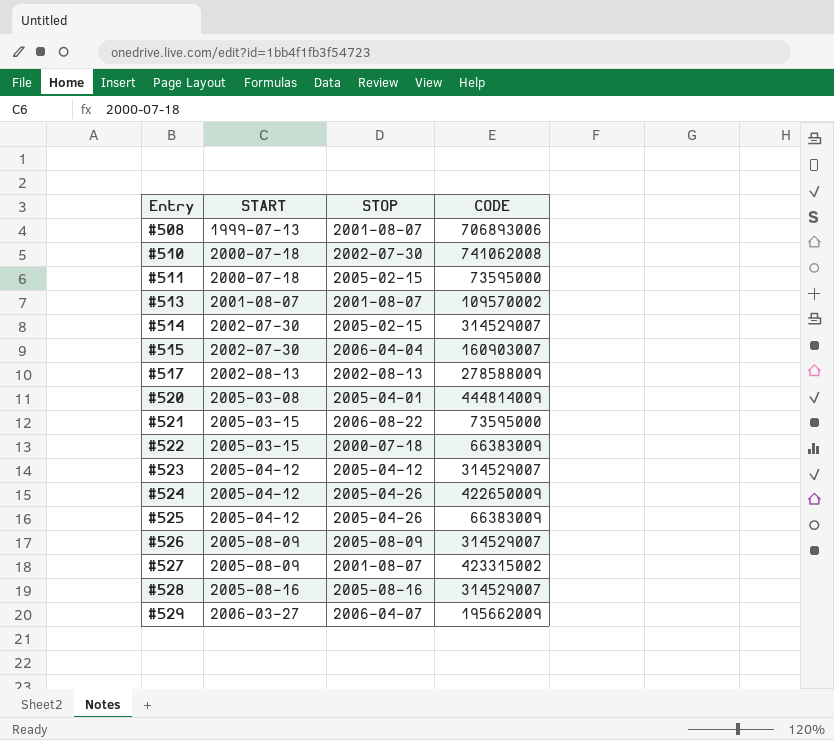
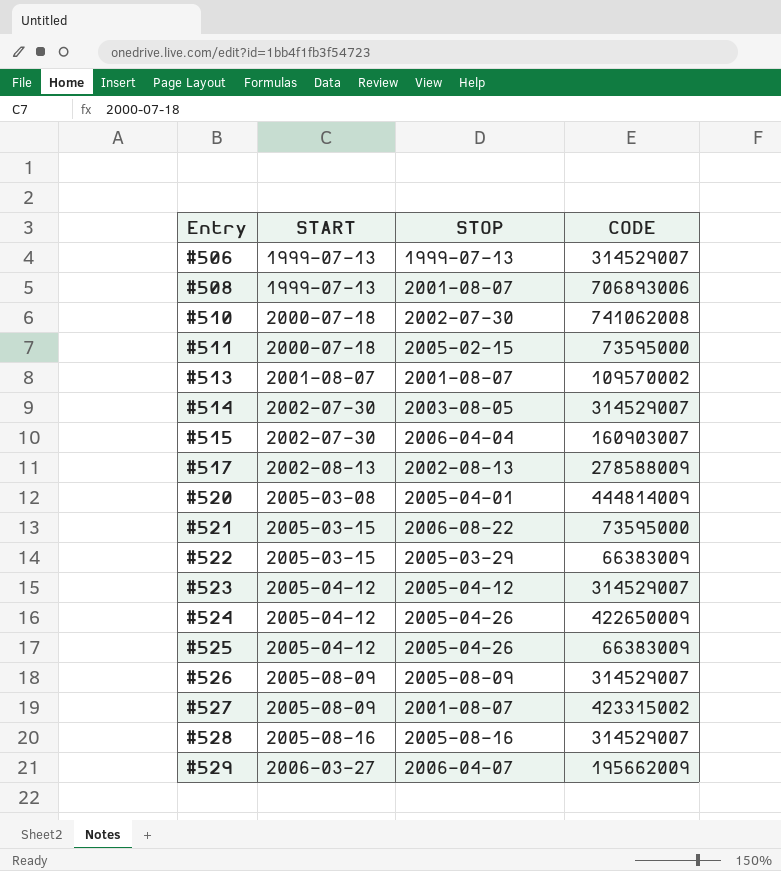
row #506: none -> 1999-07-13 | 1999-07-13 | 314529007
#514 | STOP: 2005-02-15 -> 2003-08-05
#522 | STOP: 2000-07-18 -> 2005-03-29

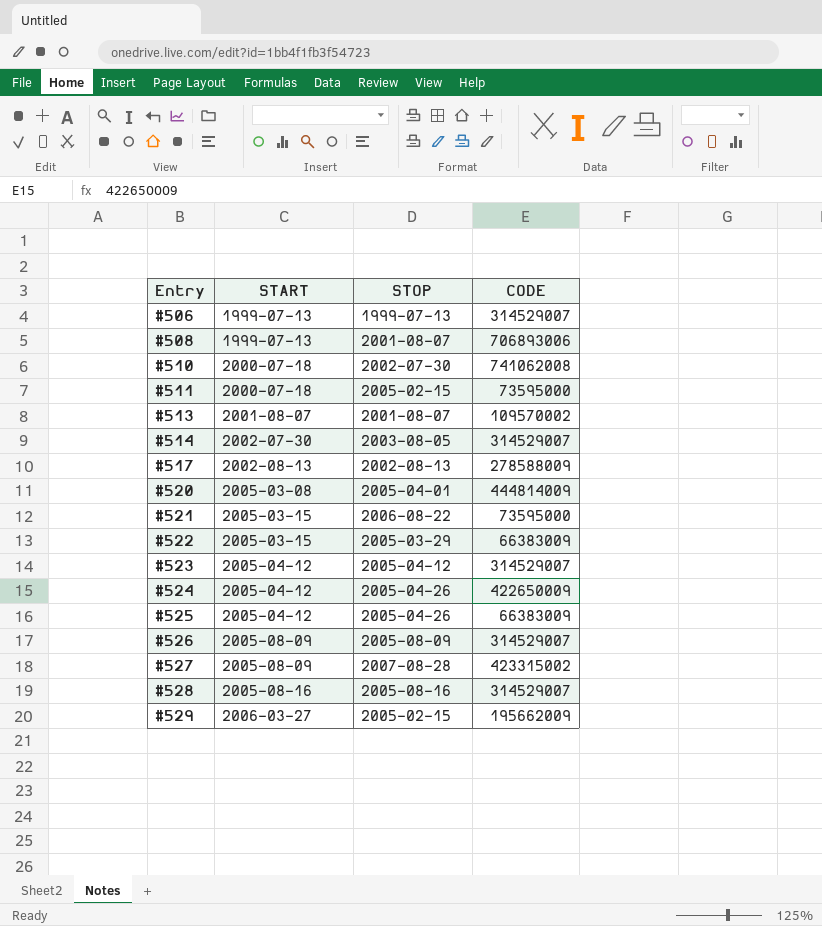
row #515: 2002-07-30 | 2006-04-04 | 160903007 -> none
#527 | STOP: 2001-08-07 -> 2007-08-28
#529 | STOP: 2006-04-07 -> 2005-02-15

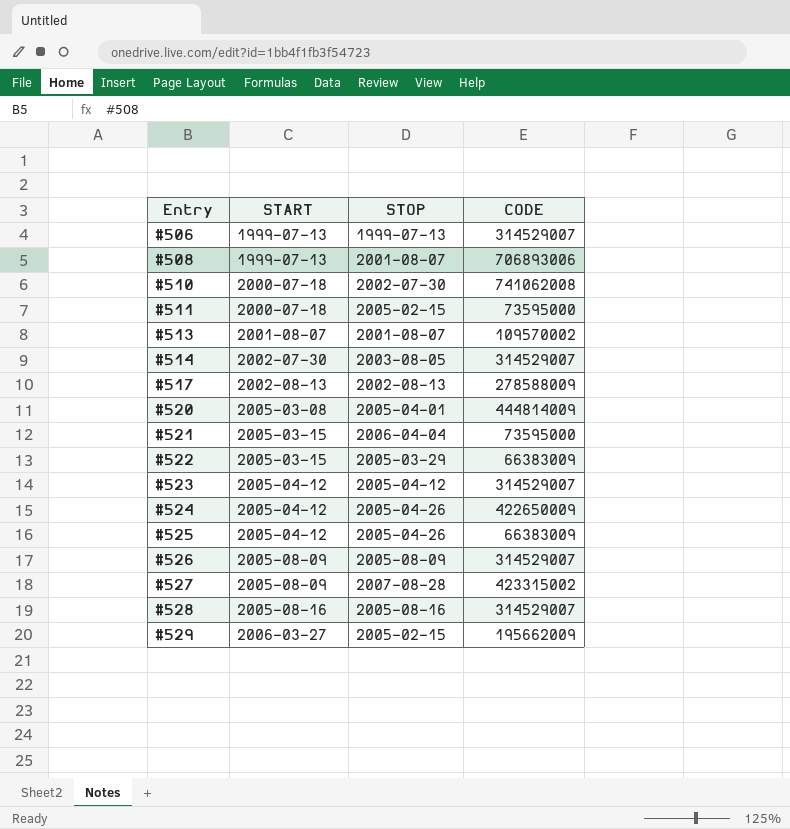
#521 | STOP: 2006-08-22 -> 2006-04-04

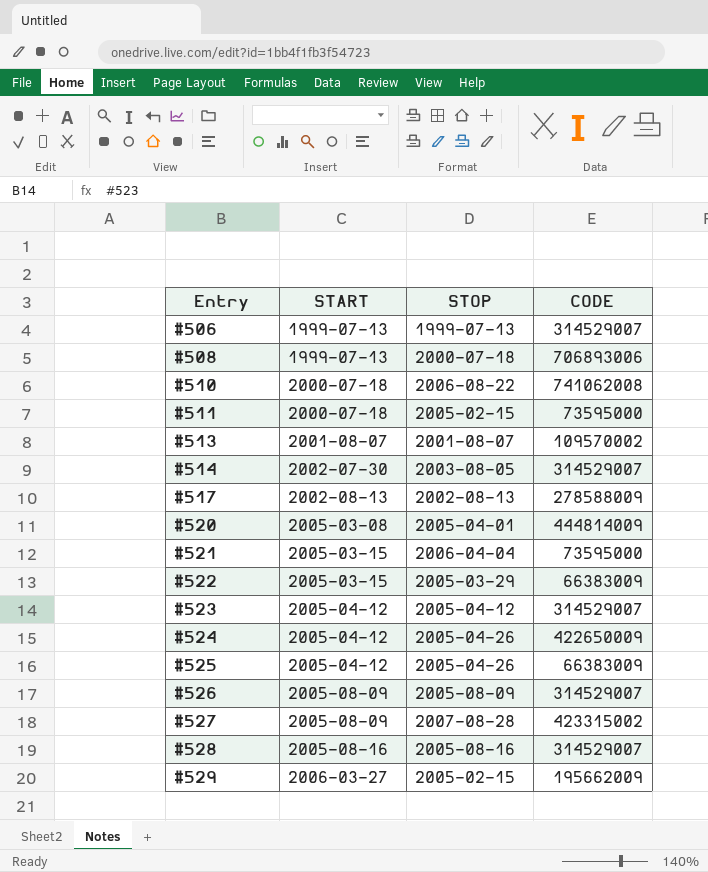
#508 | STOP: 2001-08-07 -> 2000-07-18
#510 | STOP: 2002-07-30 -> 2006-08-22

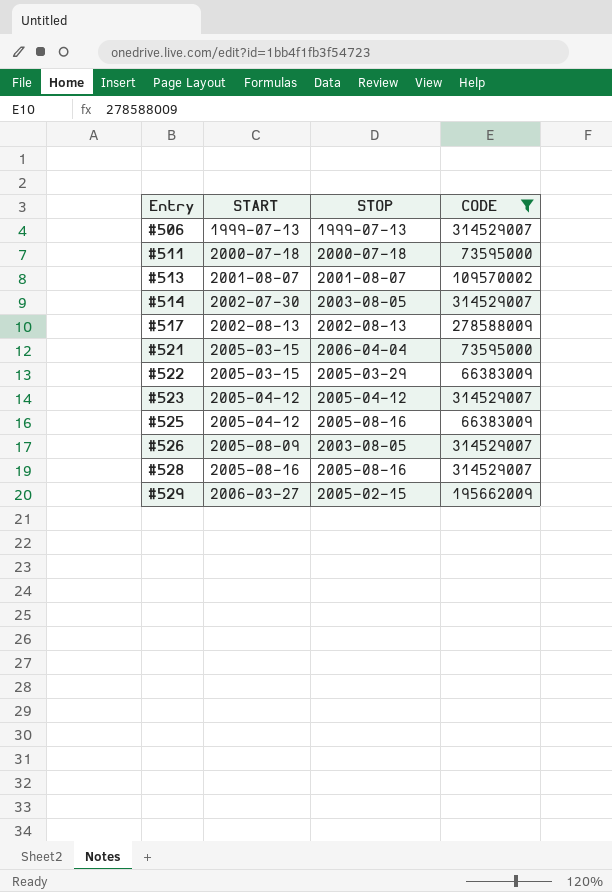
filter: none -> CODE <= 314529007
#511 | STOP: 2005-02-15 -> 2000-07-18
#525 | STOP: 2005-04-26 -> 2005-08-16
#526 | STOP: 2005-08-09 -> 2003-08-05

